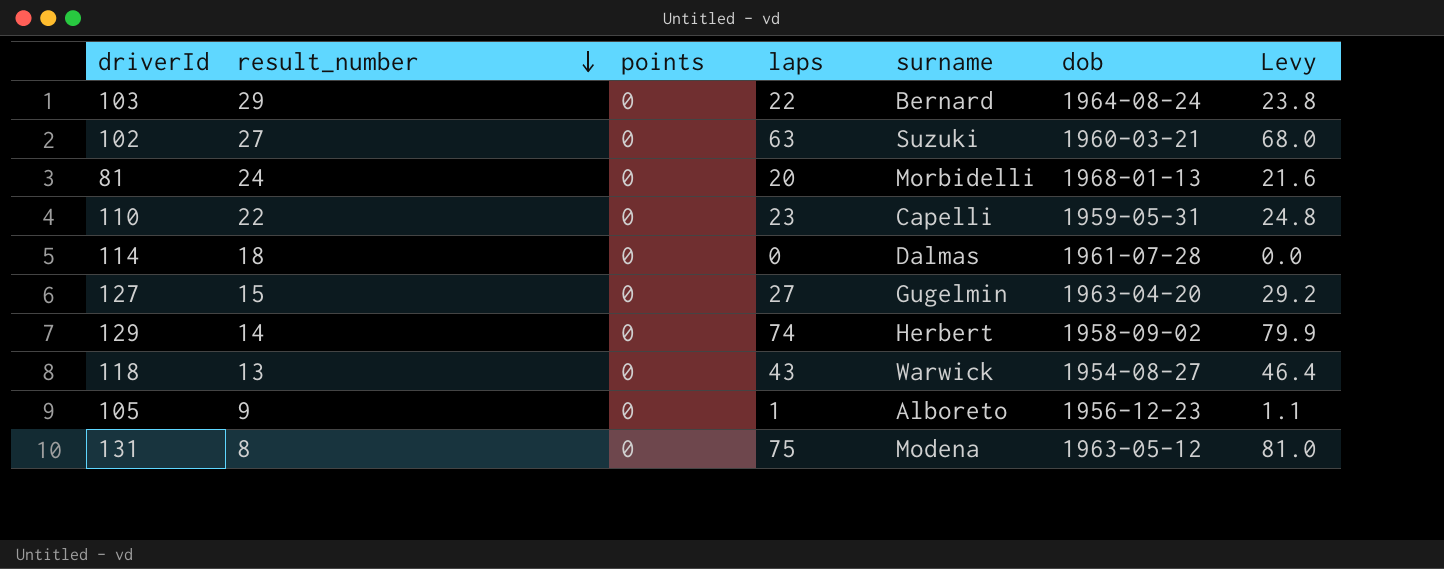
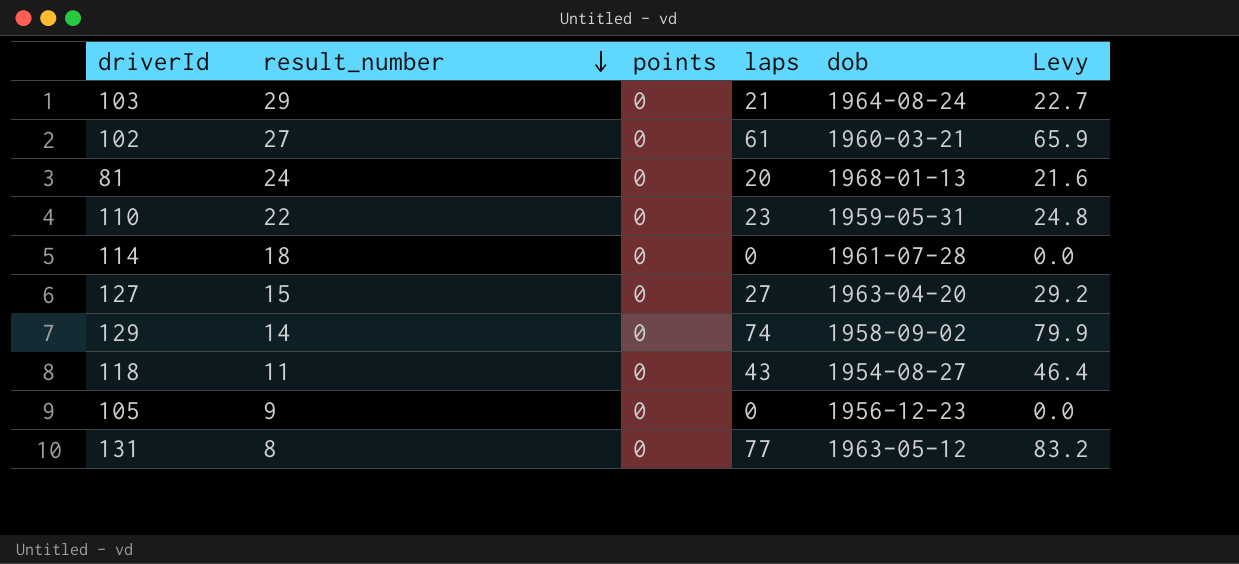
column surname | position: 5 -> none
103 | laps: 22 -> 21
103 | Levy: 23.8 -> 22.7
102 | laps: 63 -> 61
102 | Levy: 68.0 -> 65.9
118 | result_number: 13 -> 11
105 | laps: 1 -> 0
105 | Levy: 1.1 -> 0.0
131 | laps: 75 -> 77
131 | Levy: 81.0 -> 83.2

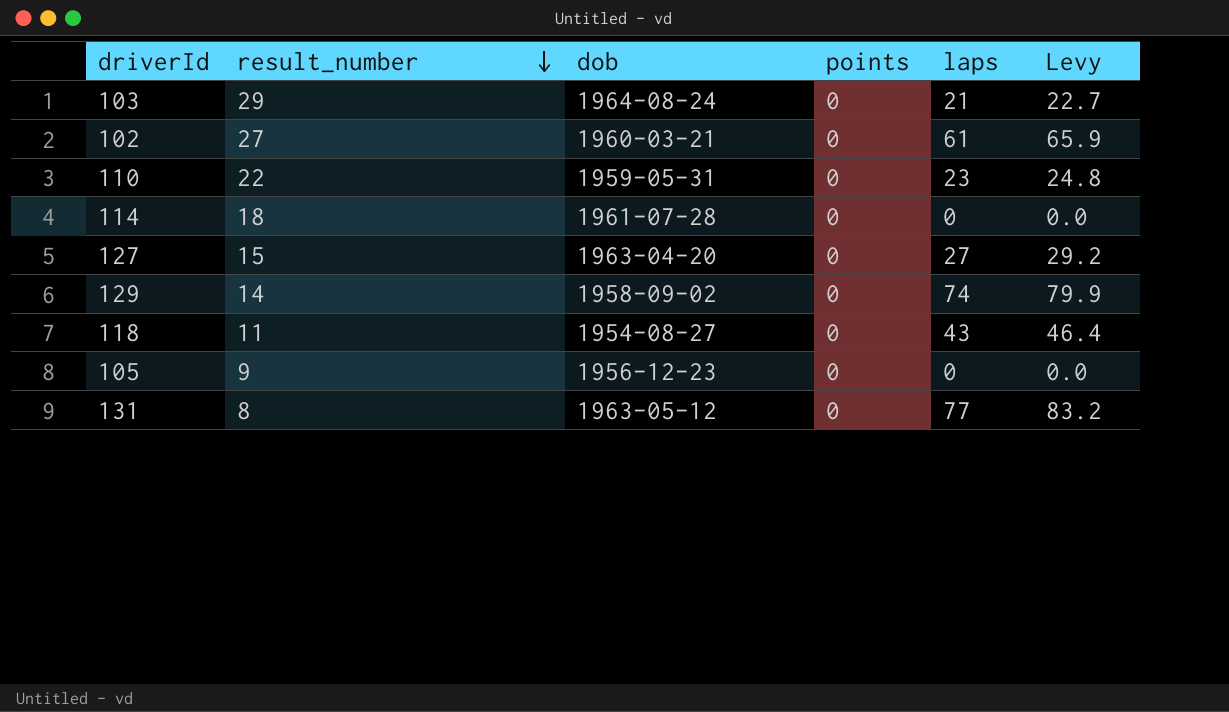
column dob | position: 5 -> 3
row 81: 24 | 0 | 20 | 1968-01-13 | 21.6 -> none

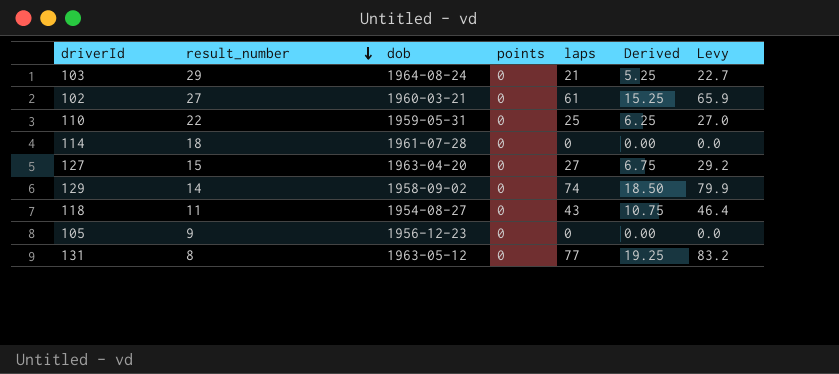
column Derived | formula: none -> [laps] * 0.25
110 | laps: 23 -> 25
110 | Levy: 24.8 -> 27.0

